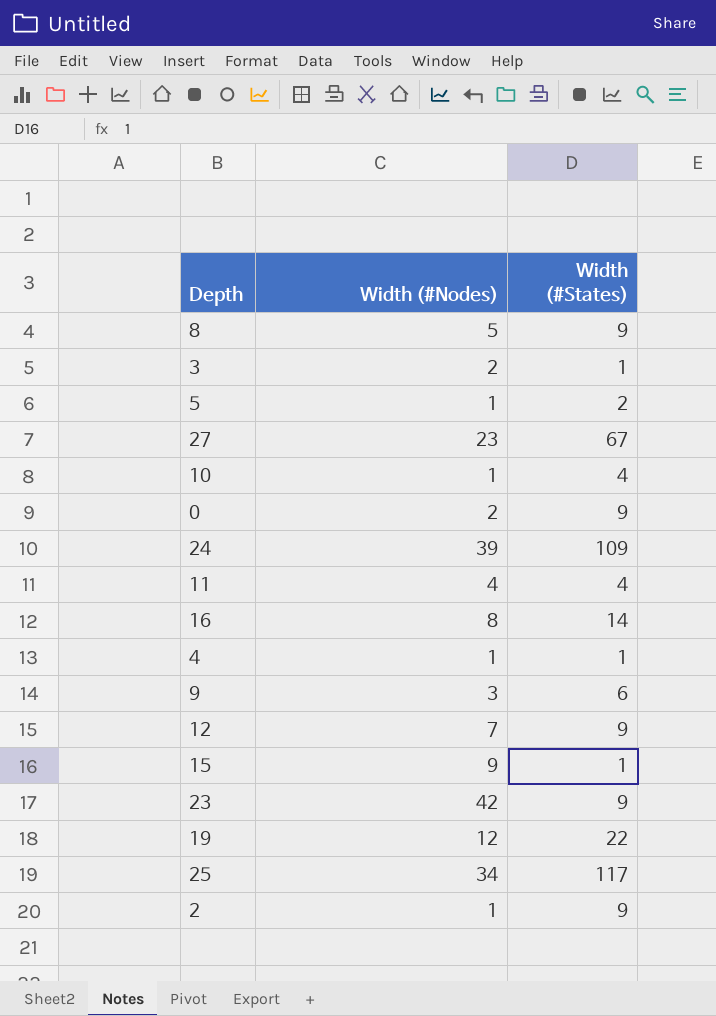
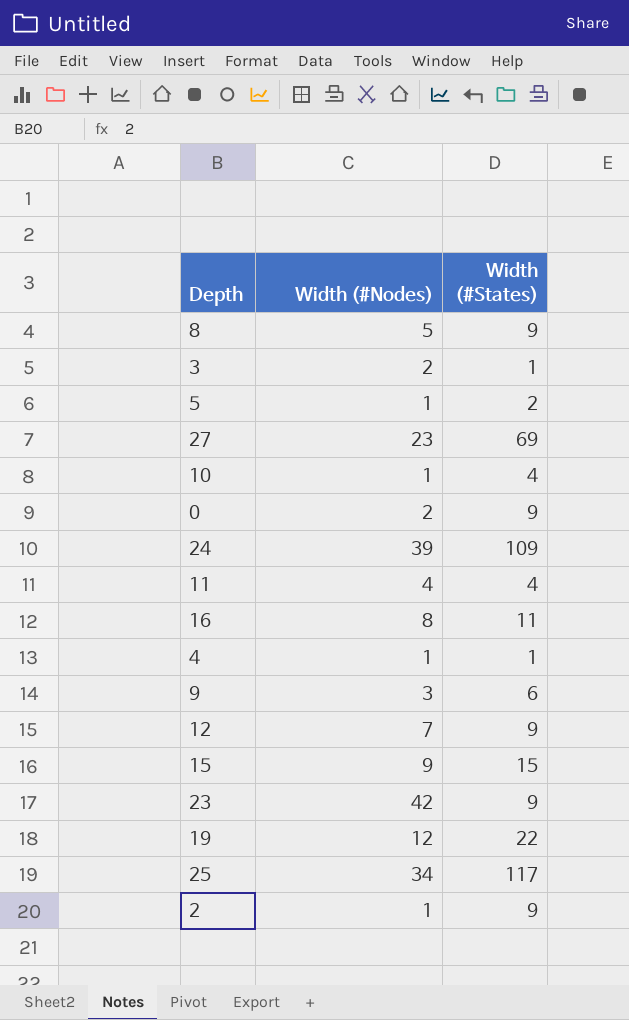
27 | Width (#States): 67 -> 69
16 | Width (#States): 14 -> 11
15 | Width (#States): 1 -> 15

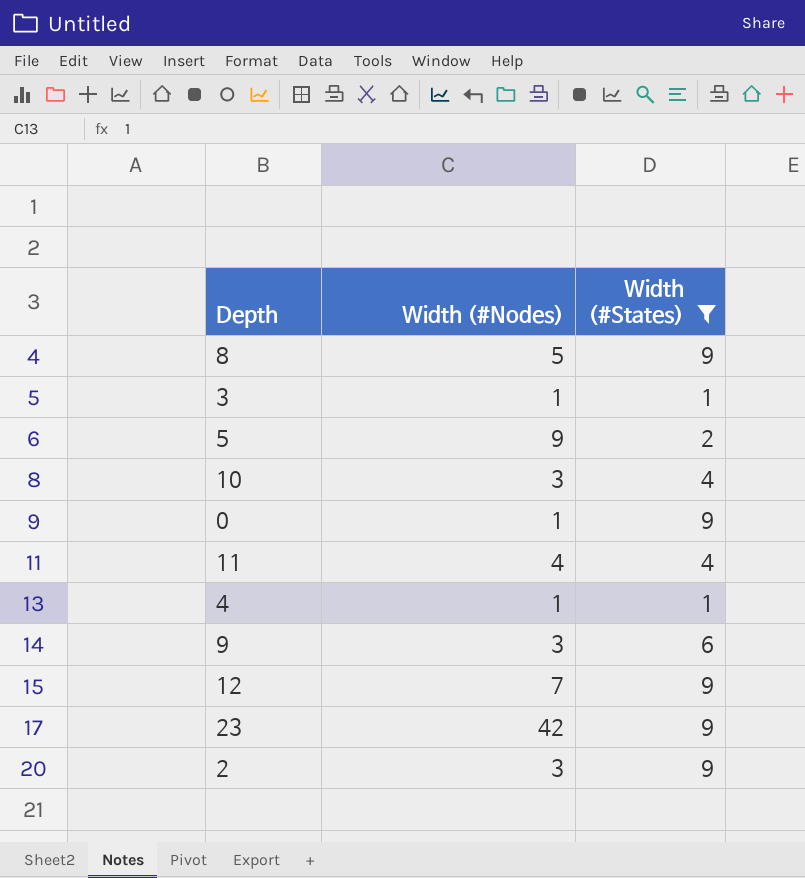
filter: none -> Width (#States) <= 9
3 | Width (#Nodes): 2 -> 1
5 | Width (#Nodes): 1 -> 9
10 | Width (#Nodes): 1 -> 3
0 | Width (#Nodes): 2 -> 1
2 | Width (#Nodes): 1 -> 3

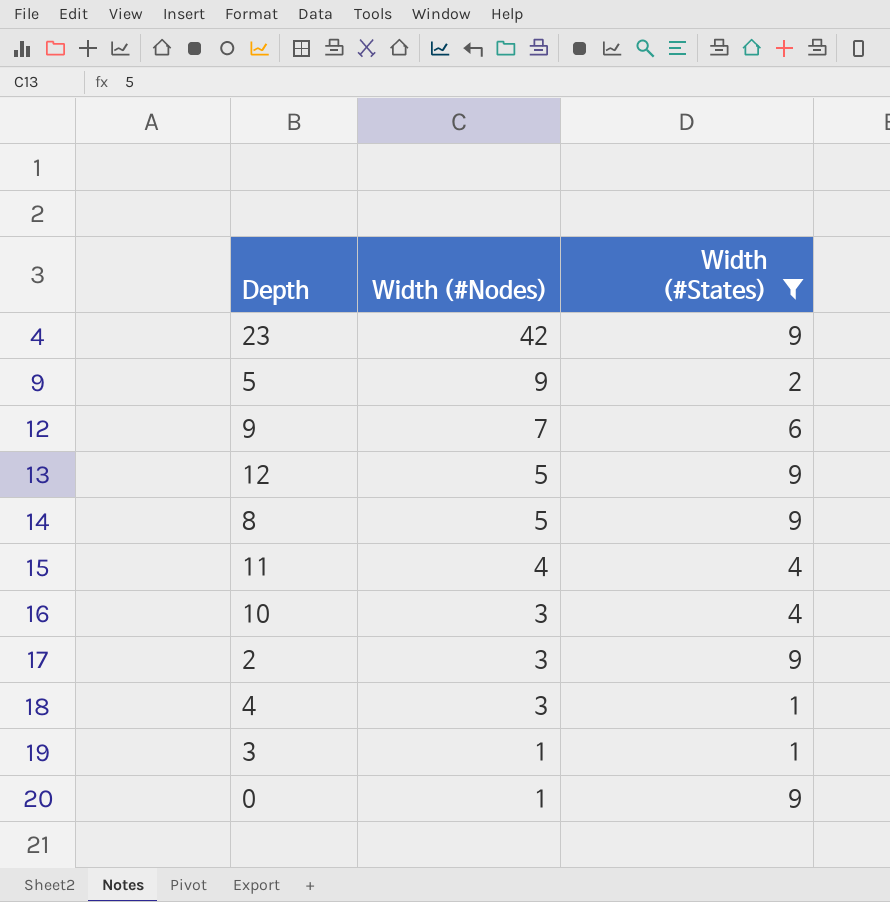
row order: none -> Width (#Nodes) descending
9 | Width (#Nodes): 3 -> 7
12 | Width (#Nodes): 7 -> 5
4 | Width (#Nodes): 1 -> 3

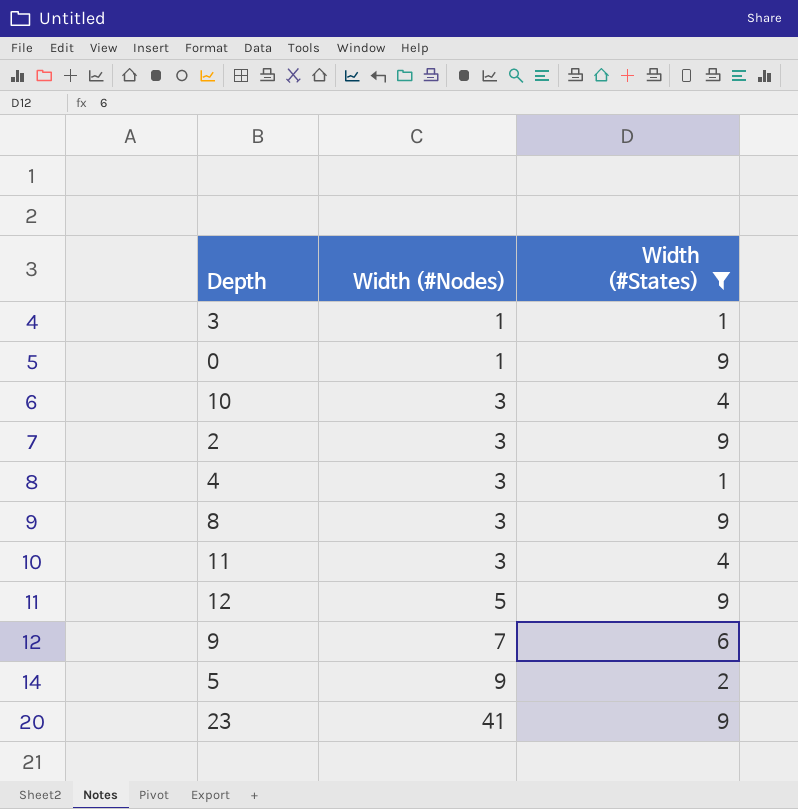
row order: Width (#Nodes) descending -> Width (#Nodes) ascending
8 | Width (#Nodes): 5 -> 3
11 | Width (#Nodes): 4 -> 3
23 | Width (#Nodes): 42 -> 41

